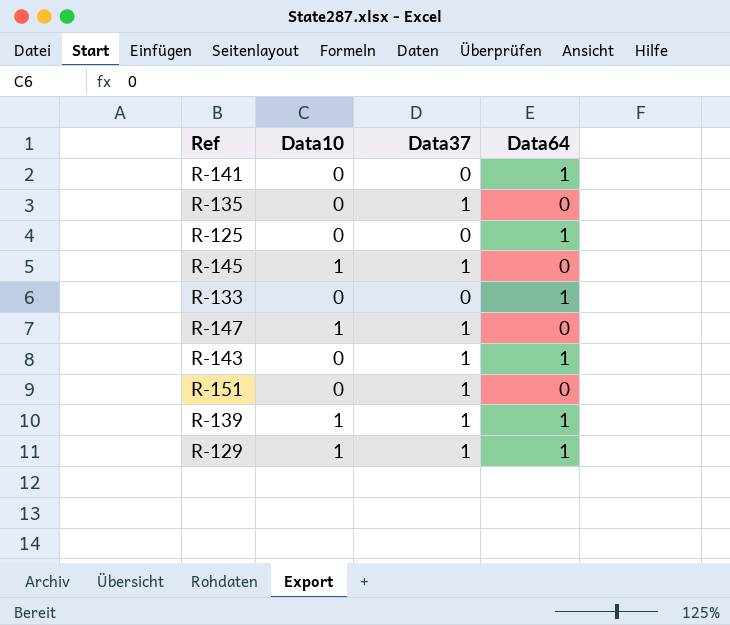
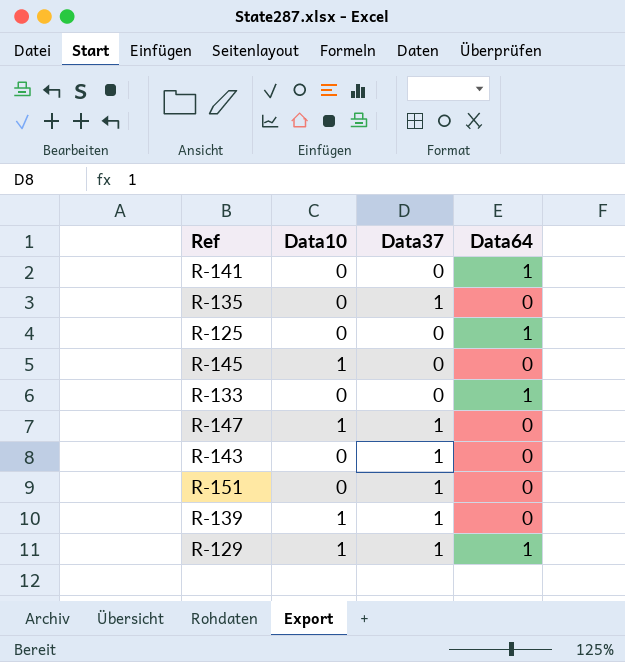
R-145 | Data37: 1 -> 0
R-143 | Data64: 1 -> 0
R-139 | Data64: 1 -> 0

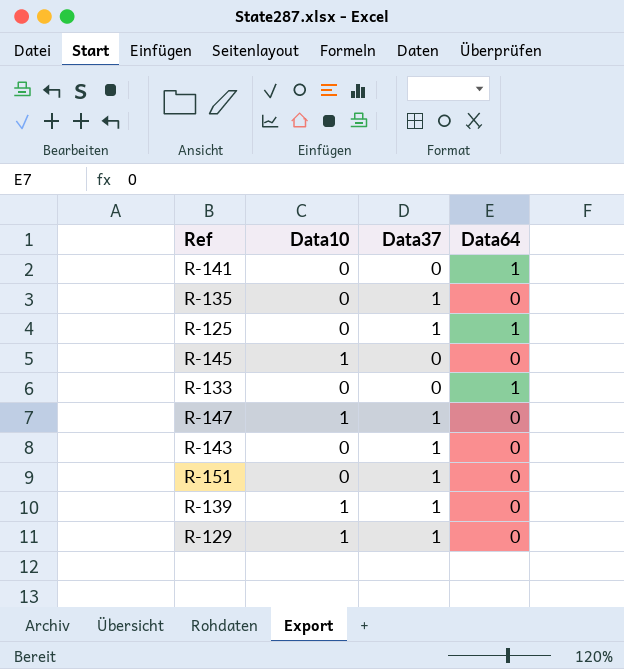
R-125 | Data37: 0 -> 1
R-129 | Data64: 1 -> 0

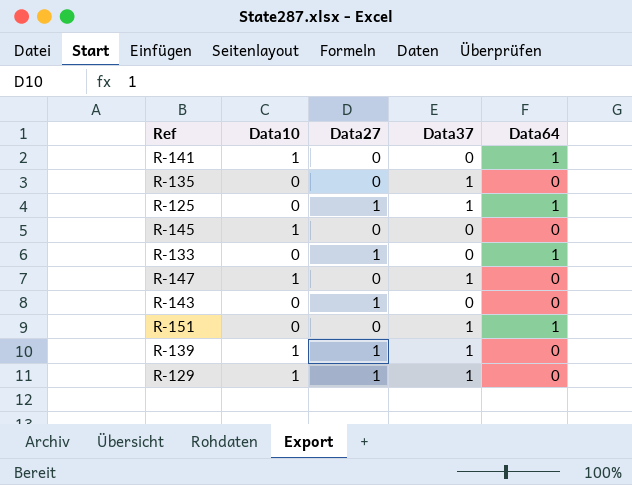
column Data27 | position: none -> 3
R-141 | Data10: 0 -> 1
R-143 | Data37: 1 -> 0
R-151 | Data64: 0 -> 1

